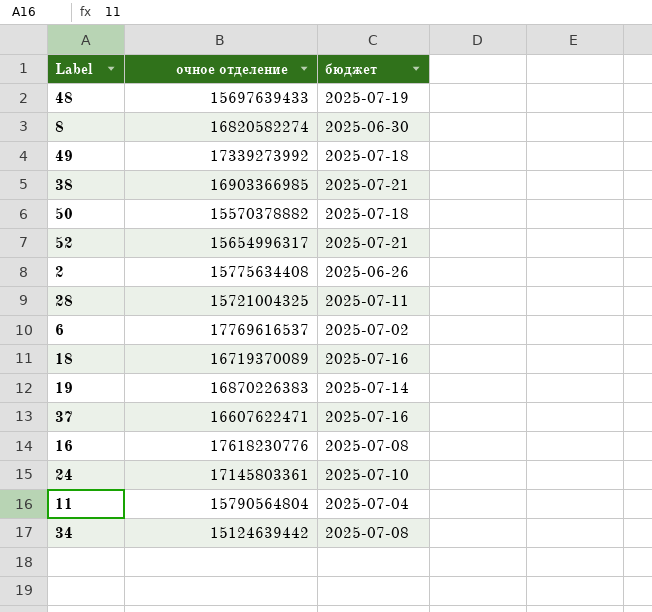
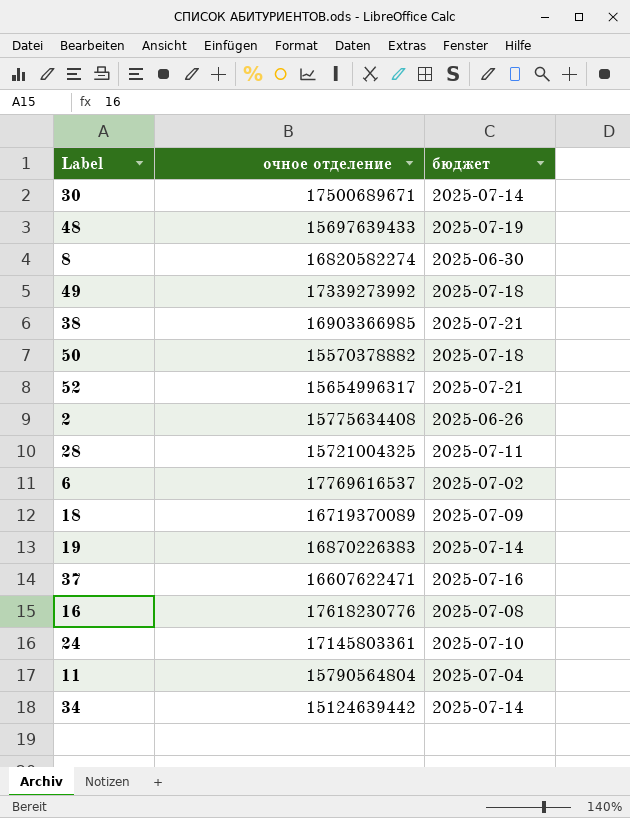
row 30: none -> 17500689671 | 2025-07-14
18 | бюджет: 2025-07-16 -> 2025-07-09
34 | бюджет: 2025-07-08 -> 2025-07-14

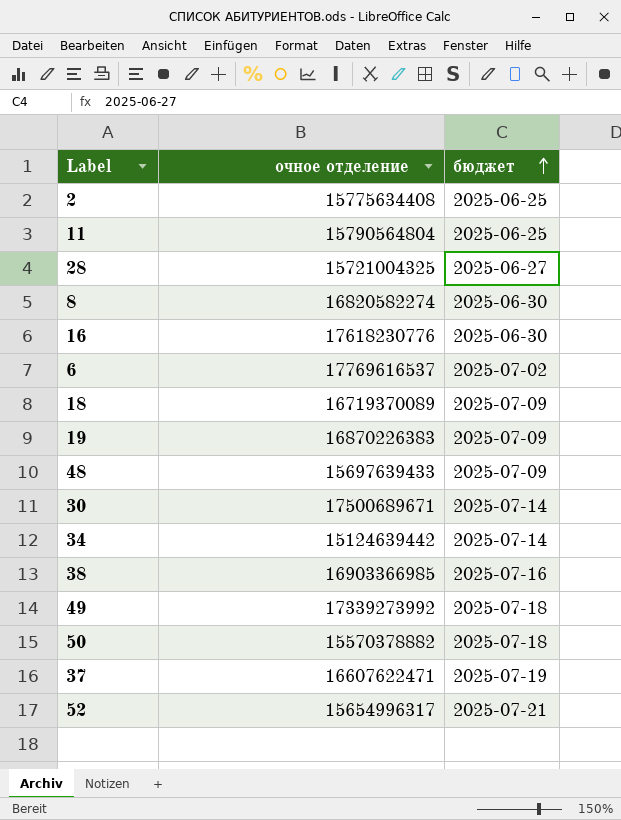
row order: none -> бюджет ascending
row 24: 17145803361 | 2025-07-10 -> none
2 | бюджет: 2025-06-26 -> 2025-06-25
11 | бюджет: 2025-07-04 -> 2025-06-25
28 | бюджет: 2025-07-11 -> 2025-06-27
16 | бюджет: 2025-07-08 -> 2025-06-30
19 | бюджет: 2025-07-14 -> 2025-07-09
48 | бюджет: 2025-07-19 -> 2025-07-09
38 | бюджет: 2025-07-21 -> 2025-07-16
37 | бюджет: 2025-07-16 -> 2025-07-19

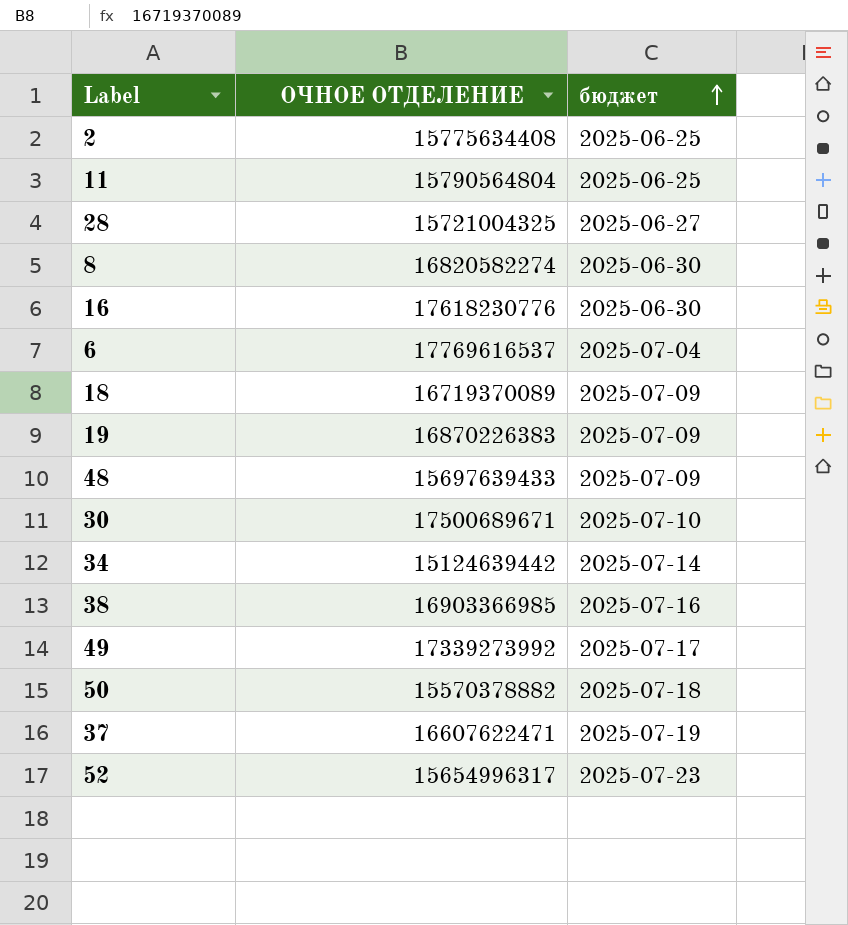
column name: очное отделение -> ОЧНОЕ ОТДЕЛЕНИЕ
6 | бюджет: 2025-07-02 -> 2025-07-04
30 | бюджет: 2025-07-14 -> 2025-07-10
49 | бюджет: 2025-07-18 -> 2025-07-17
52 | бюджет: 2025-07-21 -> 2025-07-23

